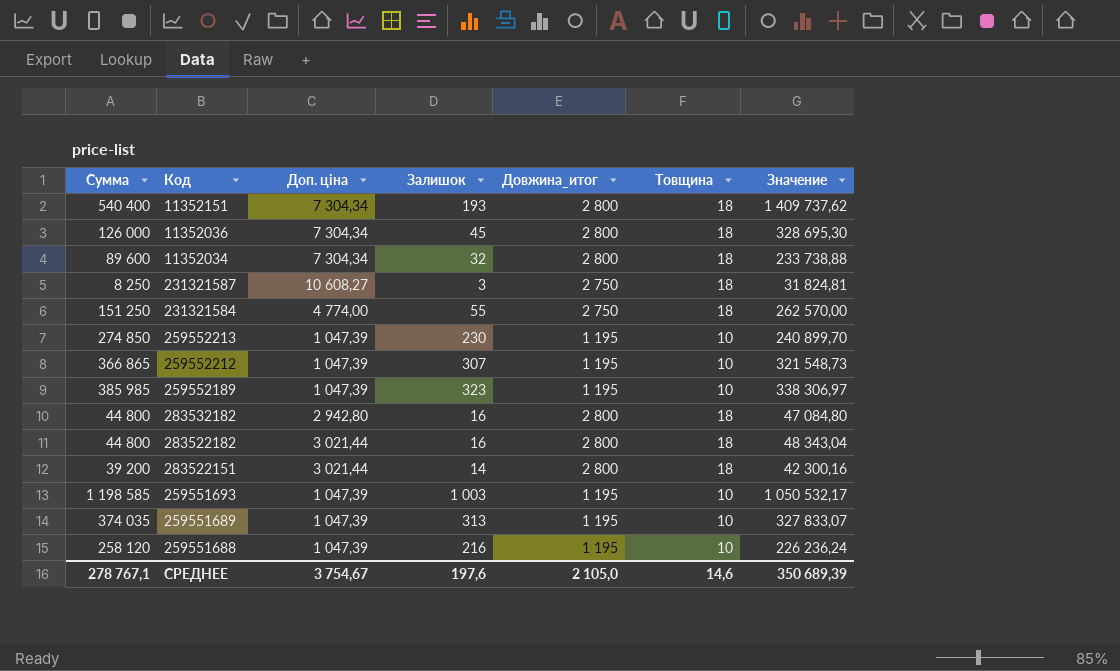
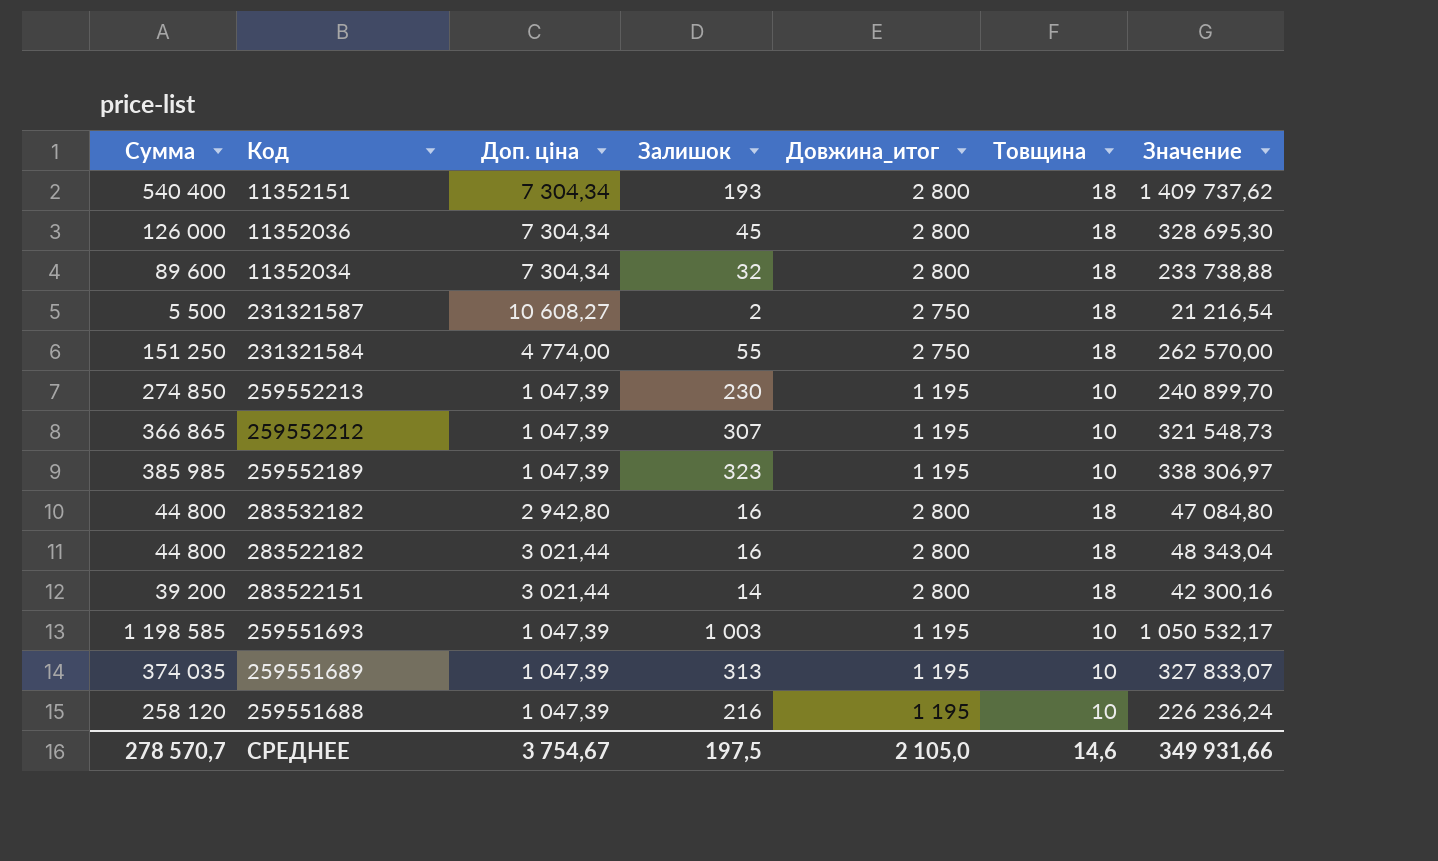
231321587 | Сумма: 8 250 -> 5 500
231321587 | Залишок: 3 -> 2
231321587 | Значение: 31 824,81 -> 21 216,54
СРЕДНЕЕ | Сумма: 278 767,1 -> 278 570,7
СРЕДНЕЕ | Залишок: 197,6 -> 197,5
СРЕДНЕЕ | Значение: 350 689,39 -> 349 931,66

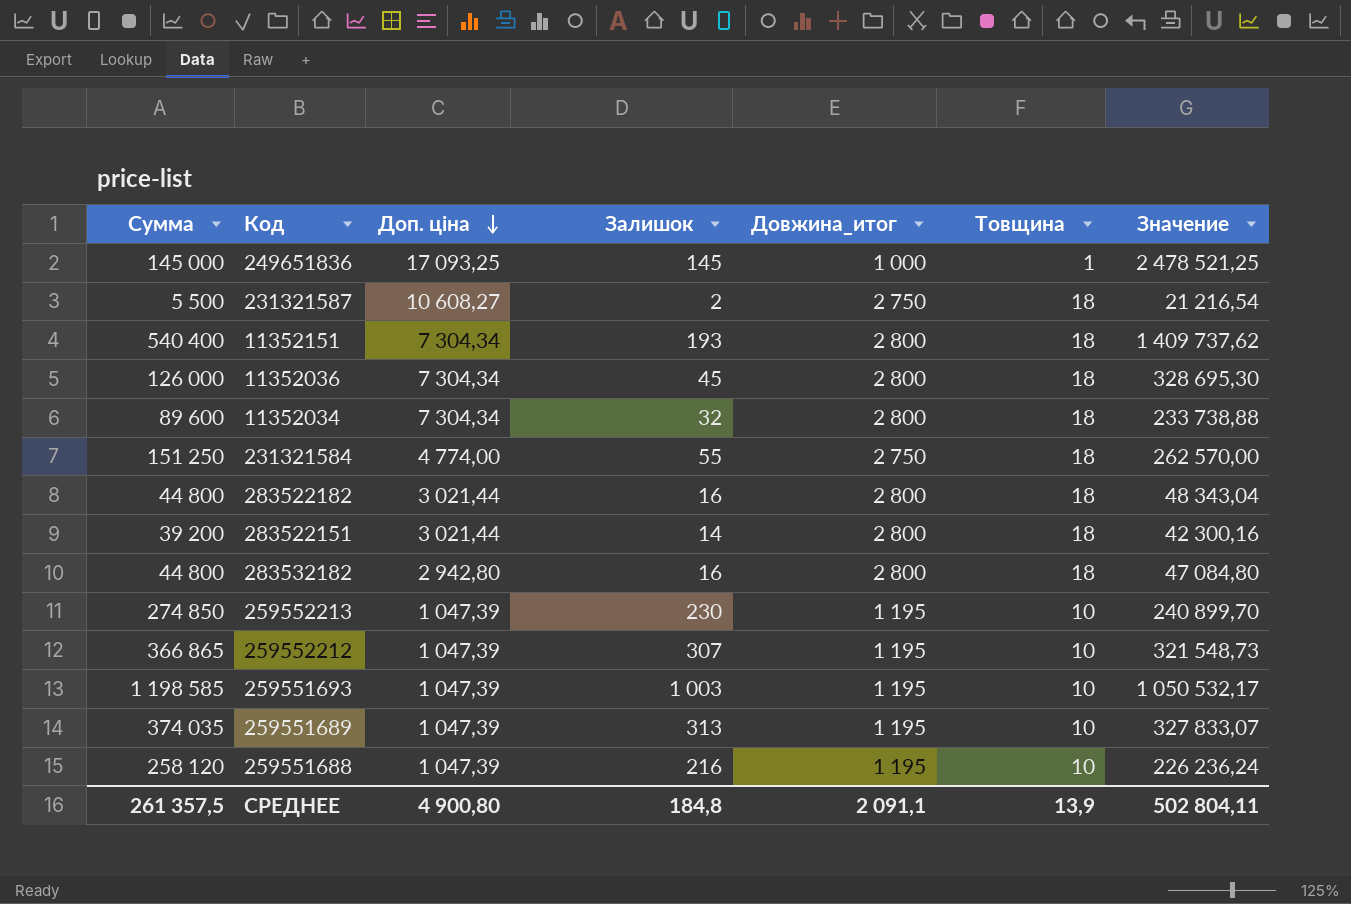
row order: none -> Доп. ціна descending
row 259552189: 385 985 | 1 047,39 | 323 | 1 195 | 10 | 338 306,97 -> none
row 249651836: none -> 145 000 | 17 093,25 | 145 | 1 000 | 1 | 2 478 521,25
СРЕДНЕЕ | Сумма: 278 570,7 -> 261 357,5
СРЕДНЕЕ | Доп. ціна: 3 754,67 -> 4 900,80
СРЕДНЕЕ | Залишок: 197,5 -> 184,8
СРЕДНЕЕ | Довжина_итог: 2 105,0 -> 2 091,1
СРЕДНЕЕ | Товщина: 14,6 -> 13,9
СРЕДНЕЕ | Значение: 349 931,66 -> 502 804,11

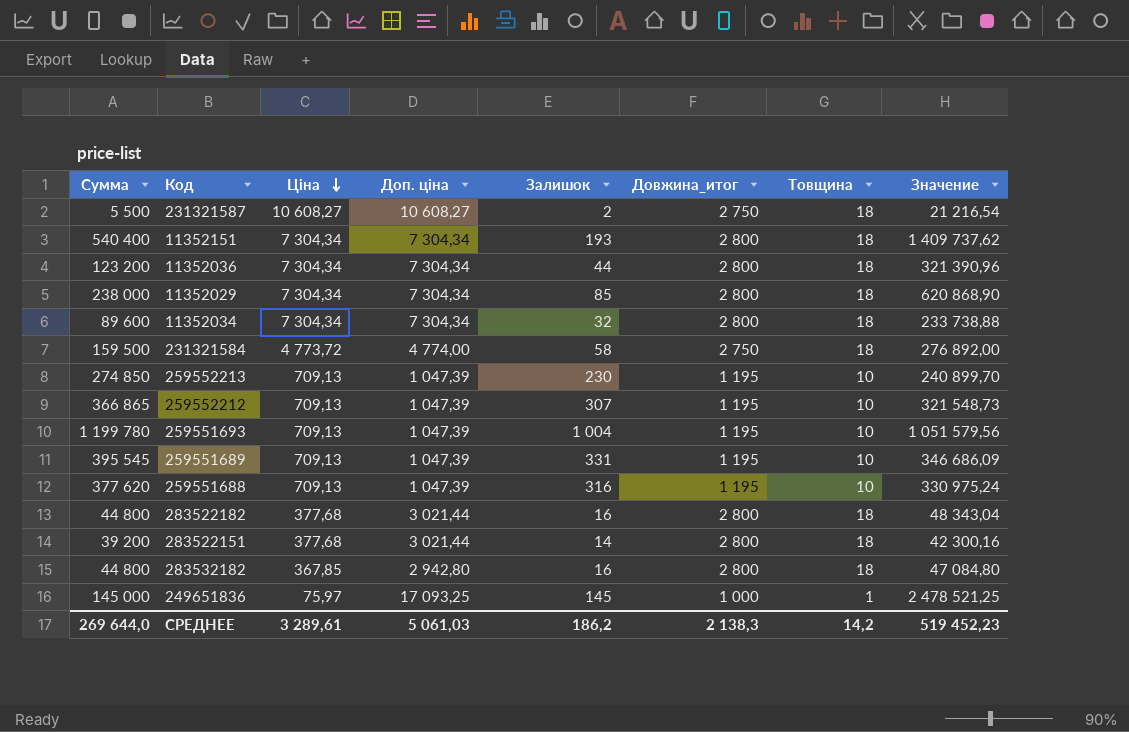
row order: Доп. ціна descending -> Ціна descending
column Ціна | position: none -> 3
11352036 | Сумма: 126 000 -> 123 200
11352036 | Залишок: 45 -> 44
11352036 | Значение: 328 695,30 -> 321 390,96
row 11352029: none -> 238 000 | 7 304,34 | 7 304,34 | 85 | 2 800 | 18 | 620 868,90
231321584 | Сумма: 151 250 -> 159 500
231321584 | Залишок: 55 -> 58
231321584 | Значение: 262 570,00 -> 276 892,00
259551693 | Сумма: 1 198 585 -> 1 199 780
259551693 | Залишок: 1 003 -> 1 004
259551693 | Значение: 1 050 532,17 -> 1 051 579,56
259551689 | Сумма: 374 035 -> 395 545
259551689 | Залишок: 313 -> 331
259551689 | Значение: 327 833,07 -> 346 686,09
259551688 | Сумма: 258 120 -> 377 620
259551688 | Залишок: 216 -> 316
259551688 | Значение: 226 236,24 -> 330 975,24
СРЕДНЕЕ | Сумма: 261 357,5 -> 269 644,0
СРЕДНЕЕ | Доп. ціна: 4 900,80 -> 5 061,03
СРЕДНЕЕ | Залишок: 184,8 -> 186,2
СРЕДНЕЕ | Довжина_итог: 2 091,1 -> 2 138,3
СРЕДНЕЕ | Товщина: 13,9 -> 14,2
СРЕДНЕЕ | Значение: 502 804,11 -> 519 452,23

